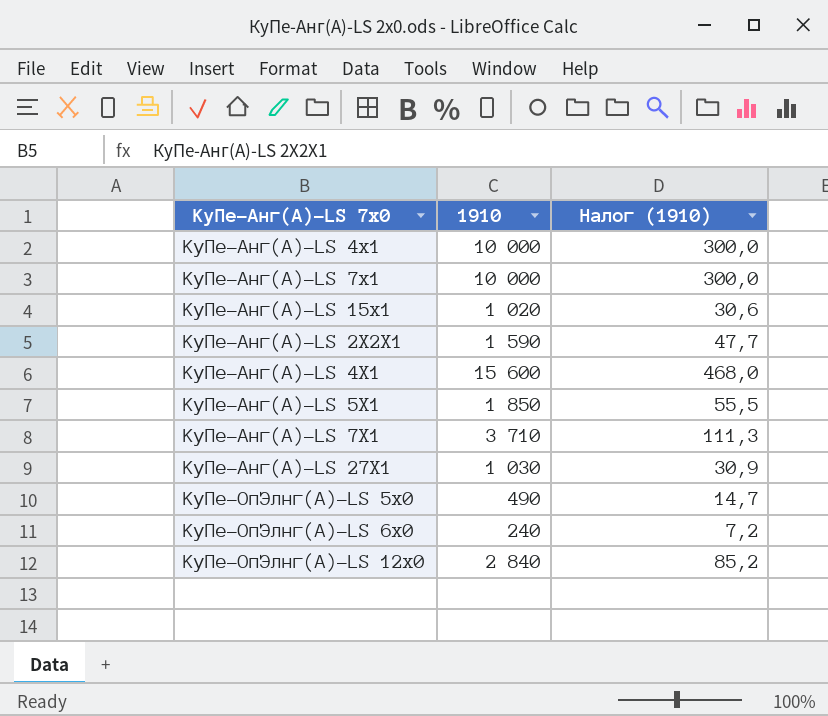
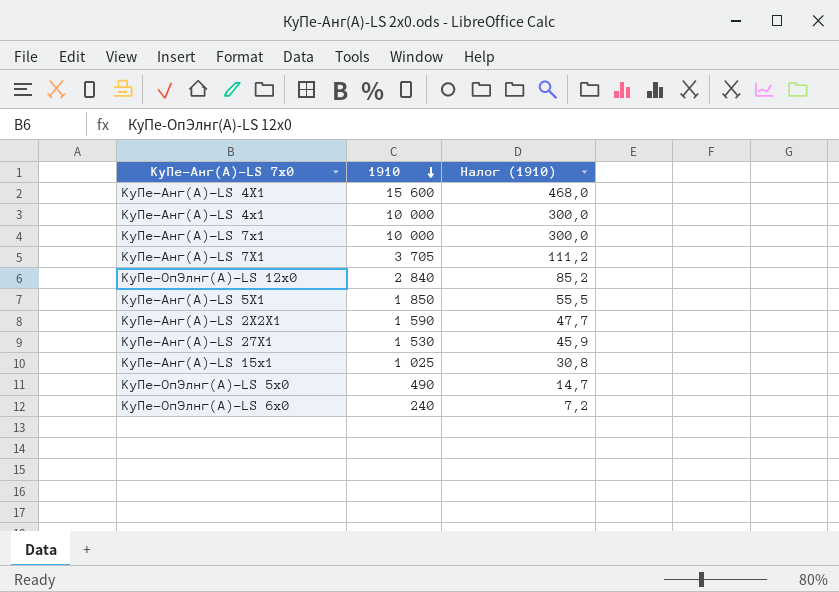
row order: none -> 1910 descending
КуПе-Анг(А)-LS 7X1 | 1910: 3 710 -> 3 705
КуПе-Анг(А)-LS 7X1 | Налог (1910): 111,3 -> 111,2
КуПе-Анг(А)-LS 27X1 | 1910: 1 030 -> 1 530
КуПе-Анг(А)-LS 27X1 | Налог (1910): 30,9 -> 45,9
КуПе-Анг(А)-LS 15х1 | 1910: 1 020 -> 1 025
КуПе-Анг(А)-LS 15х1 | Налог (1910): 30,6 -> 30,8

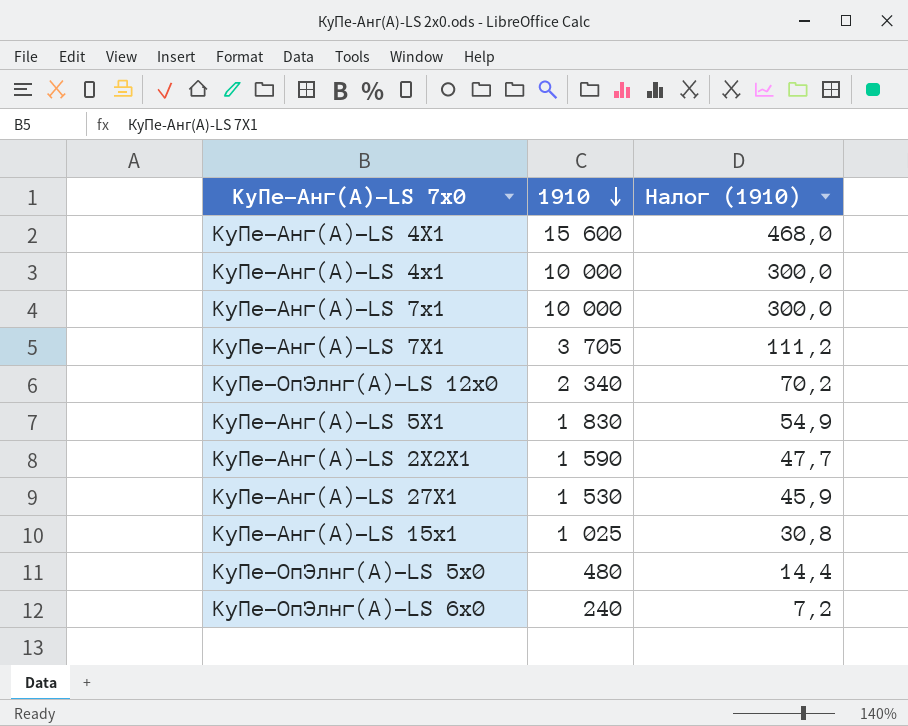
КуПе-ОпЭлнг(А)-LS 12х0 | 1910: 2 840 -> 2 340
КуПе-ОпЭлнг(А)-LS 12х0 | Налог (1910): 85,2 -> 70,2
КуПе-Анг(А)-LS 5X1 | 1910: 1 850 -> 1 830
КуПе-Анг(А)-LS 5X1 | Налог (1910): 55,5 -> 54,9
КуПе-ОпЭлнг(А)-LS 5х0 | 1910: 490 -> 480
КуПе-ОпЭлнг(А)-LS 5х0 | Налог (1910): 14,7 -> 14,4

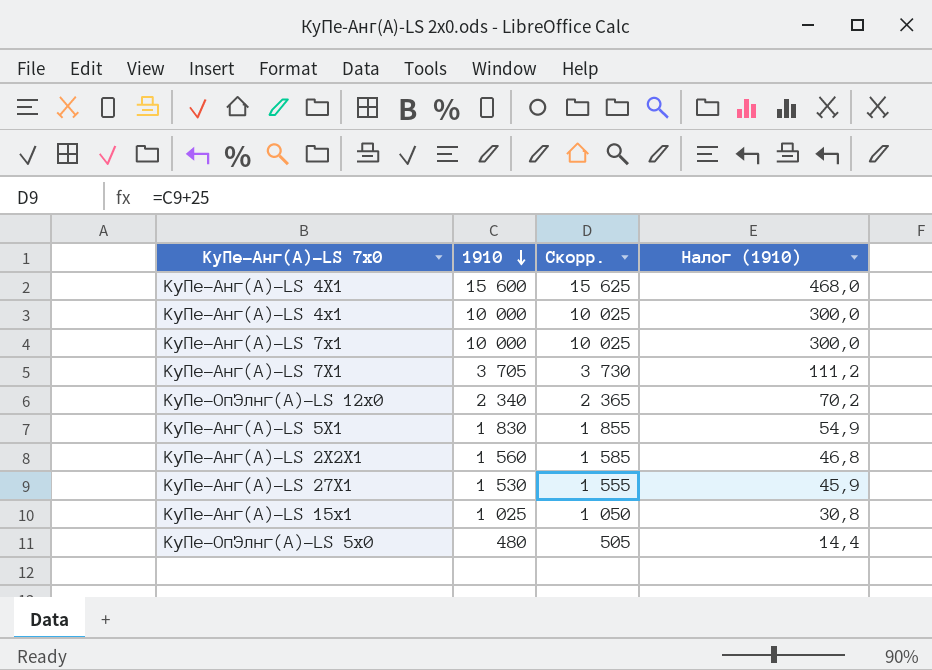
column Скорр. | formula: none -> [1910] + 25
row КуПе-ОпЭлнг(А)-LS 6х0: 240 | 7,2 -> none
КуПе-Анг(А)-LS 2X2X1 | 1910: 1 590 -> 1 560
КуПе-Анг(А)-LS 2X2X1 | Налог (1910): 47,7 -> 46,8

